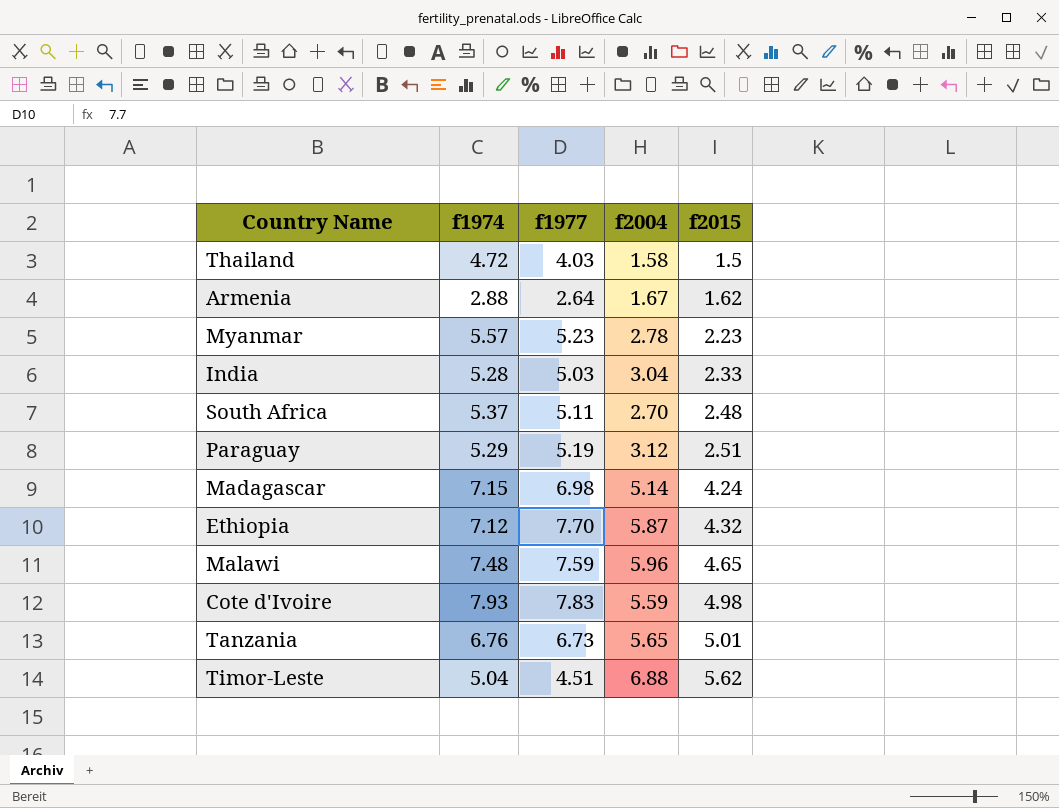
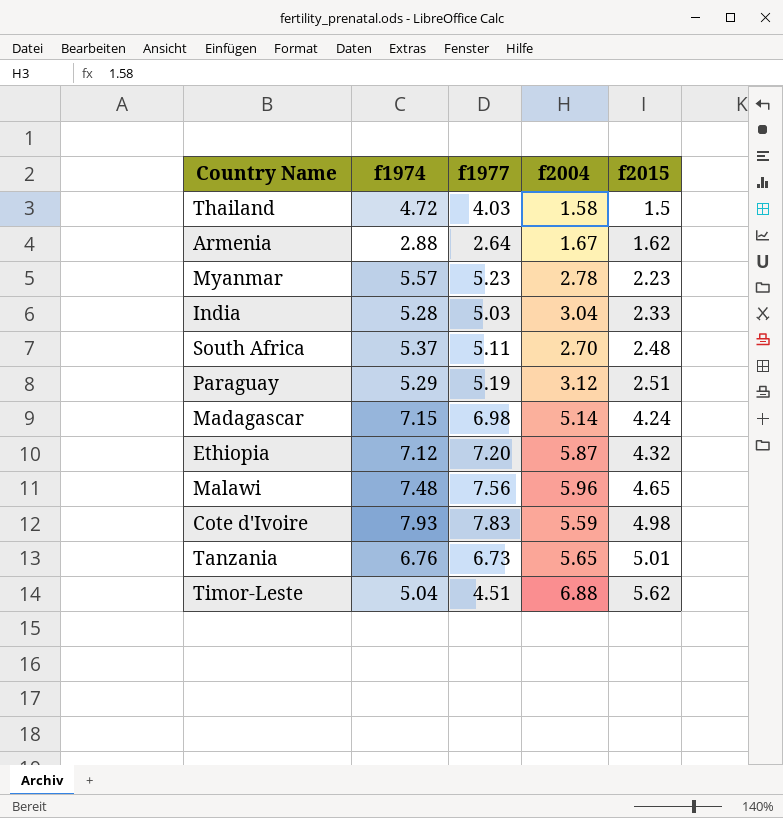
Ethiopia | f1977: 7.70 -> 7.20
Malawi | f1977: 7.59 -> 7.56

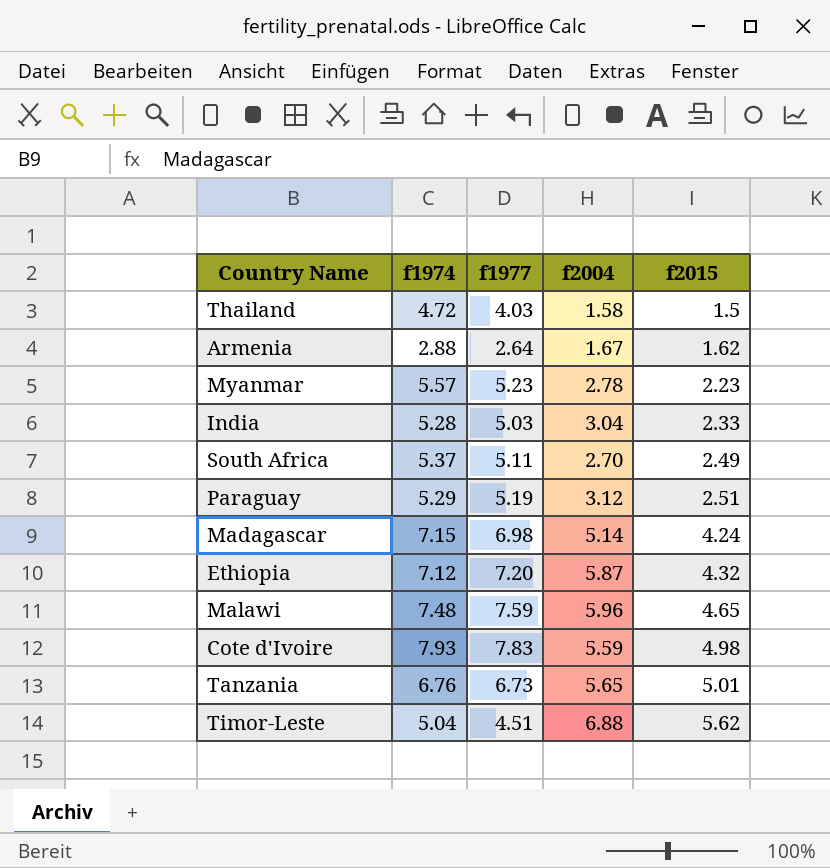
South Africa | f2015: 2.48 -> 2.49
Malawi | f1977: 7.56 -> 7.59

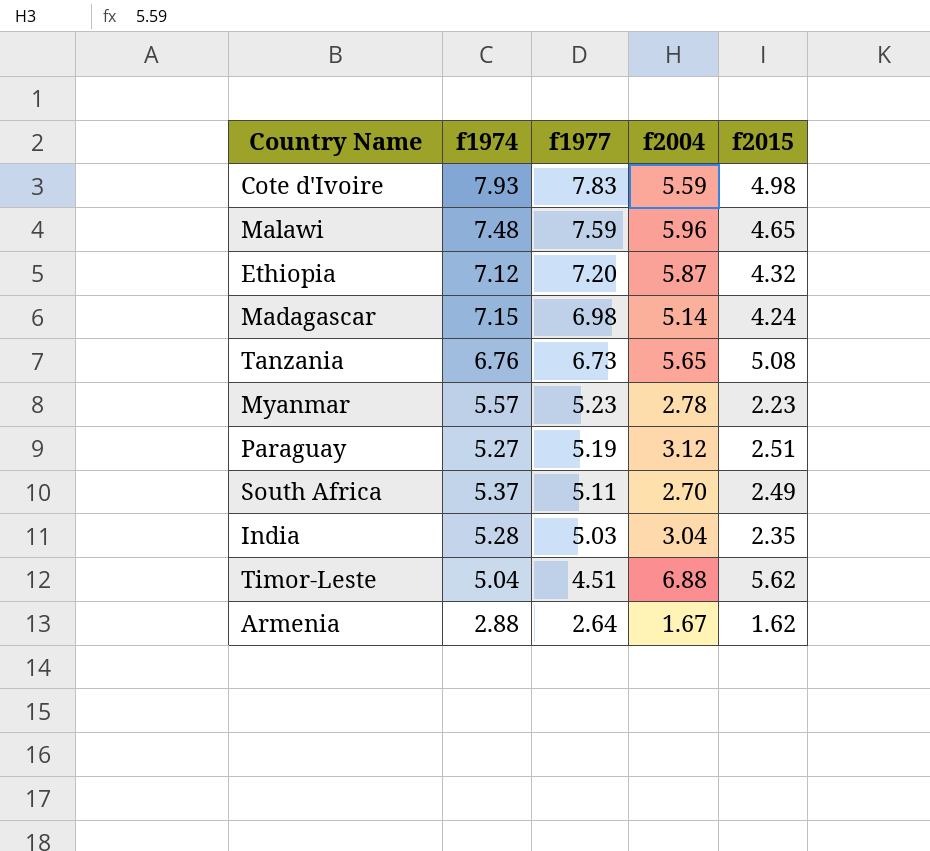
row order: f2015 ascending -> f1977 descending
row Thailand: 4.72 | 4.03 | 1.58 | 1.5 -> none
Tanzania | f2015: 5.01 -> 5.08
Paraguay | f1974: 5.29 -> 5.27
India | f2015: 2.33 -> 2.35

